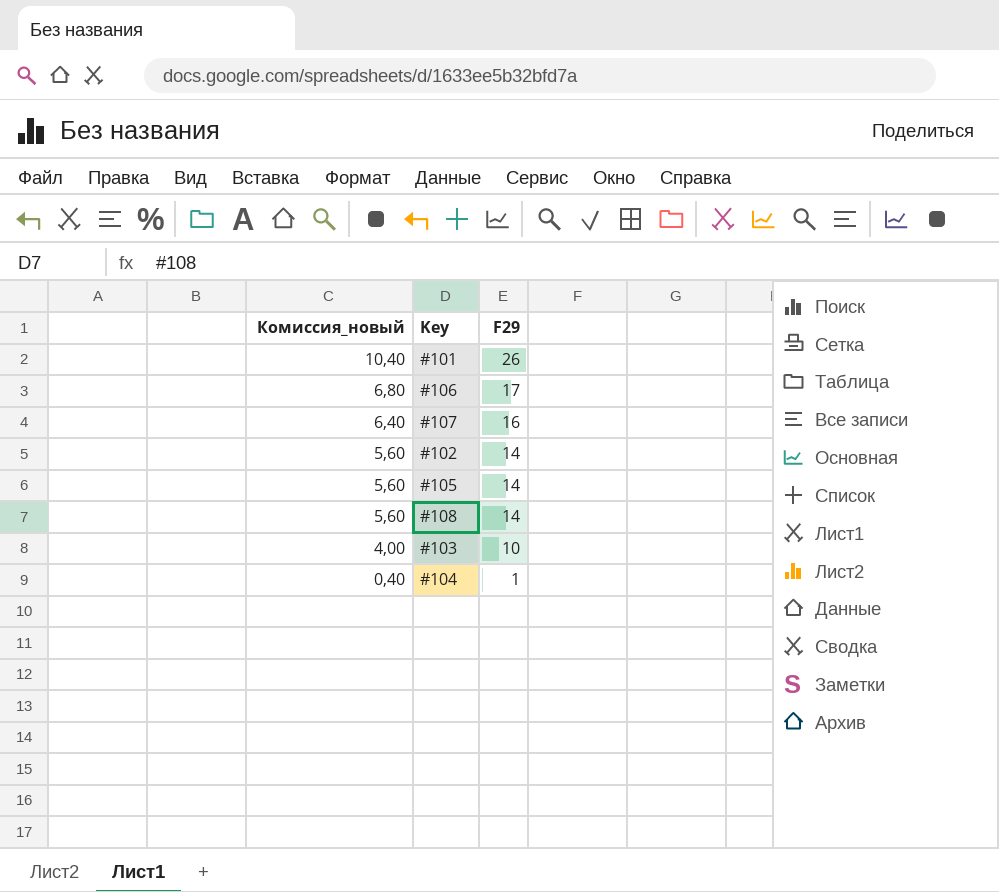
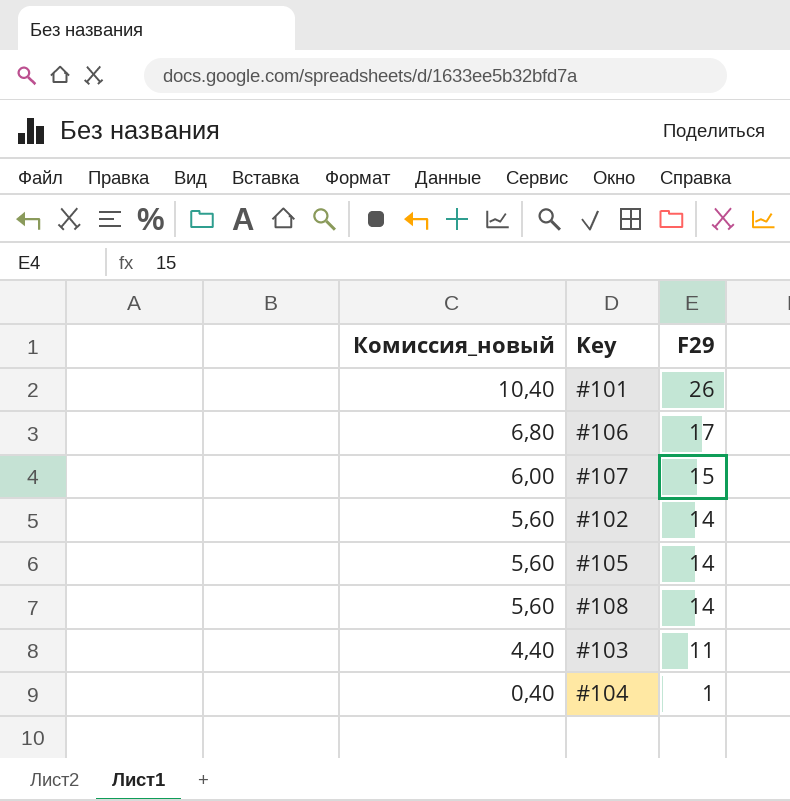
#107 | Комиссия_новый: 6,40 -> 6,00
#107 | F29: 16 -> 15
#103 | Комиссия_новый: 4,00 -> 4,40
#103 | F29: 10 -> 11

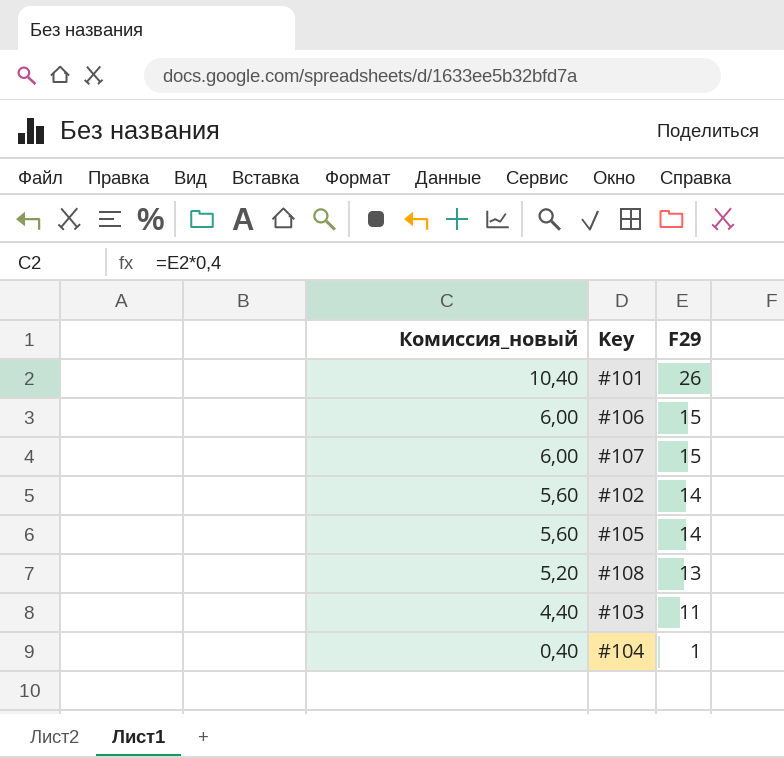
#106 | Комиссия_новый: 6,80 -> 6,00
#106 | F29: 17 -> 15
#108 | Комиссия_новый: 5,60 -> 5,20
#108 | F29: 14 -> 13

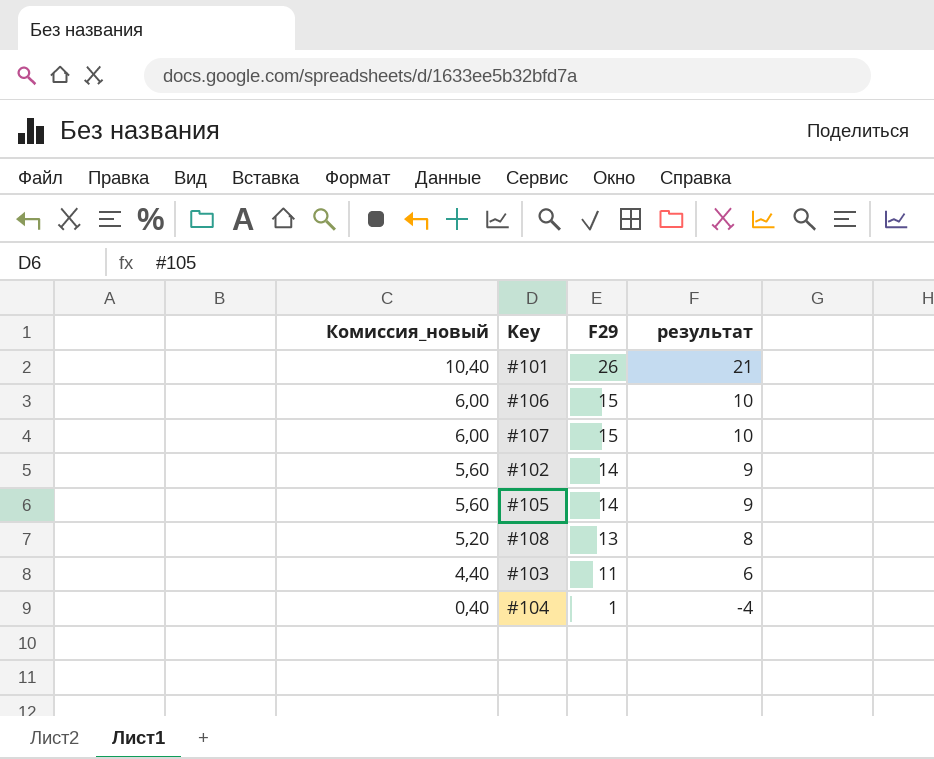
column результат | formula: none -> [F29] - 5

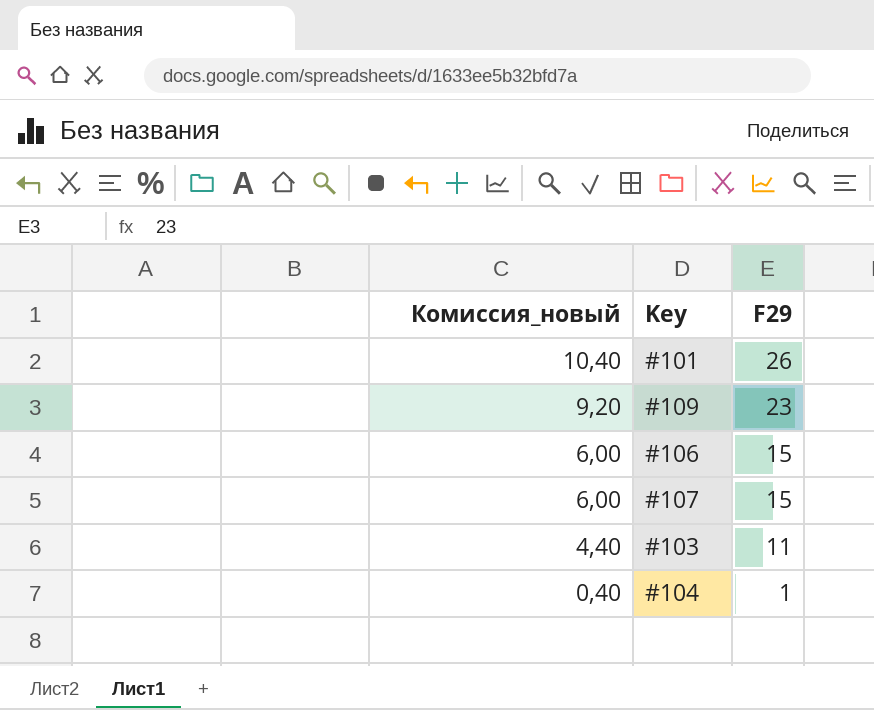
column результат | formula: [F29] - 5 -> none
row #102: 5,60 | 14 | 9 -> none
row #105: 5,60 | 14 | 9 -> none
row #108: 5,20 | 13 | 8 -> none
row #109: none -> 9,20 | 23

